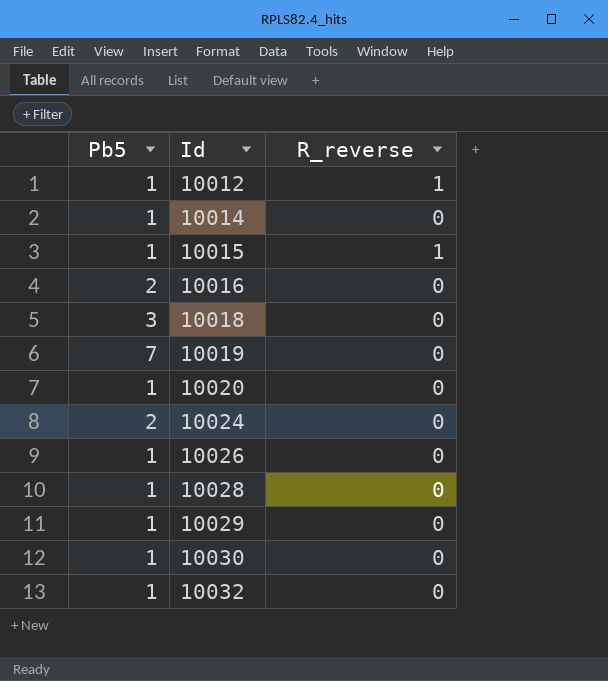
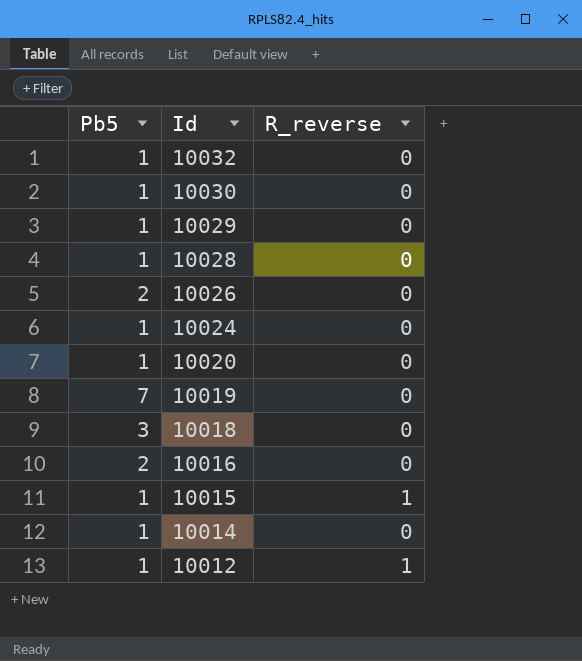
row order: Id ascending -> Id descending
10026 | Pb5: 1 -> 2
10024 | Pb5: 2 -> 1

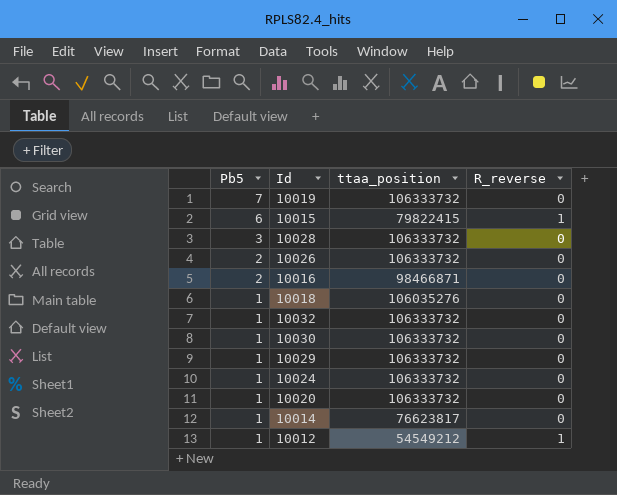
row order: Id descending -> Pb5 descending
column ttaa_position | position: none -> 3
10015 | Pb5: 1 -> 6
10028 | Pb5: 1 -> 3
10018 | Pb5: 3 -> 1

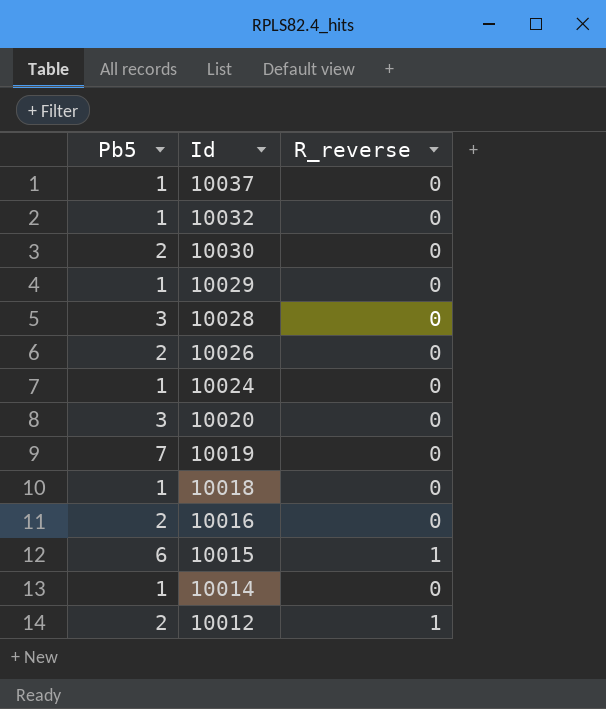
row order: Pb5 descending -> Id descending
column ttaa_position | position: 3 -> none
row 10037: none -> 1 | 0
10030 | Pb5: 1 -> 2
10020 | Pb5: 1 -> 3
10012 | Pb5: 1 -> 2

